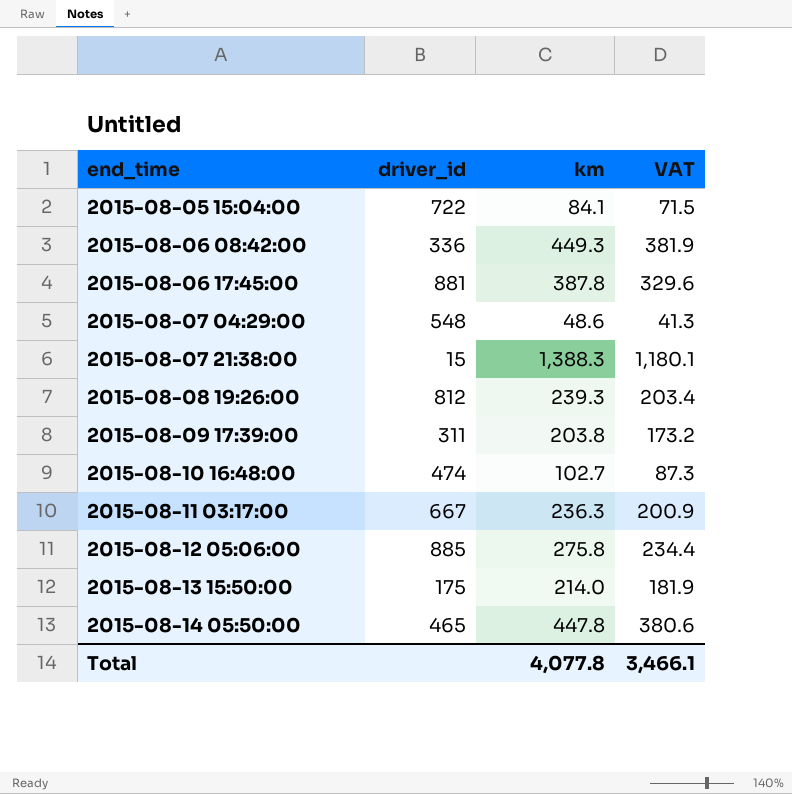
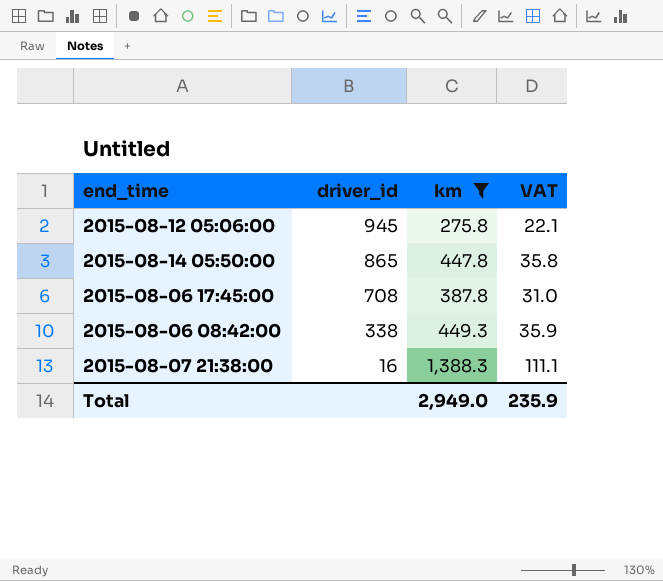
filter: none -> km >= 275.8
row order: end_time ascending -> driver_id descending
column VAT | formula: [km] * 0.85 -> [km] * 0.08
2015-08-12 05:06:00 | driver_id: 885 -> 945
2015-08-14 05:50:00 | driver_id: 465 -> 865
2015-08-06 17:45:00 | driver_id: 881 -> 708
2015-08-06 08:42:00 | driver_id: 336 -> 338
2015-08-07 21:38:00 | driver_id: 15 -> 16
Total | km: 4,077.8 -> 2,949.0
Total | VAT: 3,466.1 -> 235.9

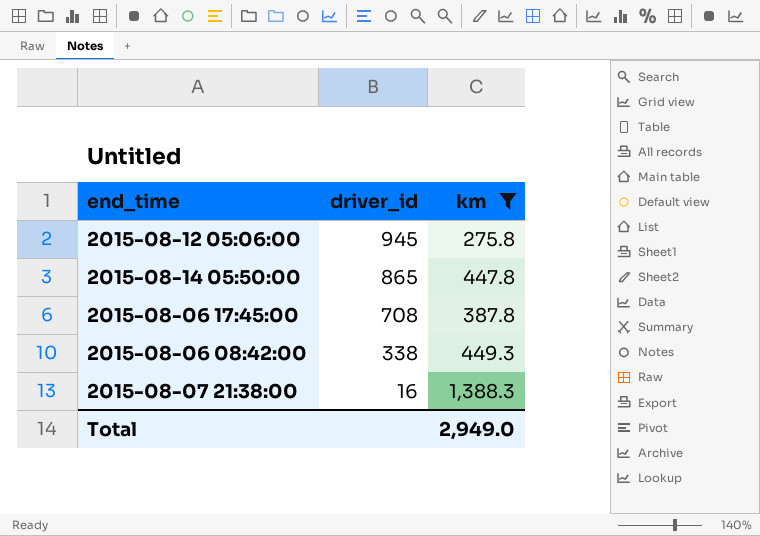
column VAT | formula: [km] * 0.08 -> none

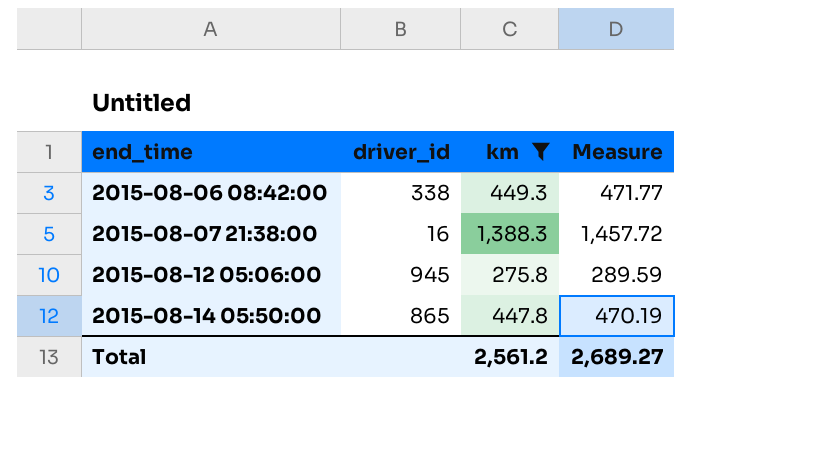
row order: driver_id descending -> end_time ascending
column Measure | formula: none -> [km] * 1.05
row 2015-08-06 17:45:00: 708 | 387.8 -> none
Total | km: 2,949.0 -> 2,561.2

